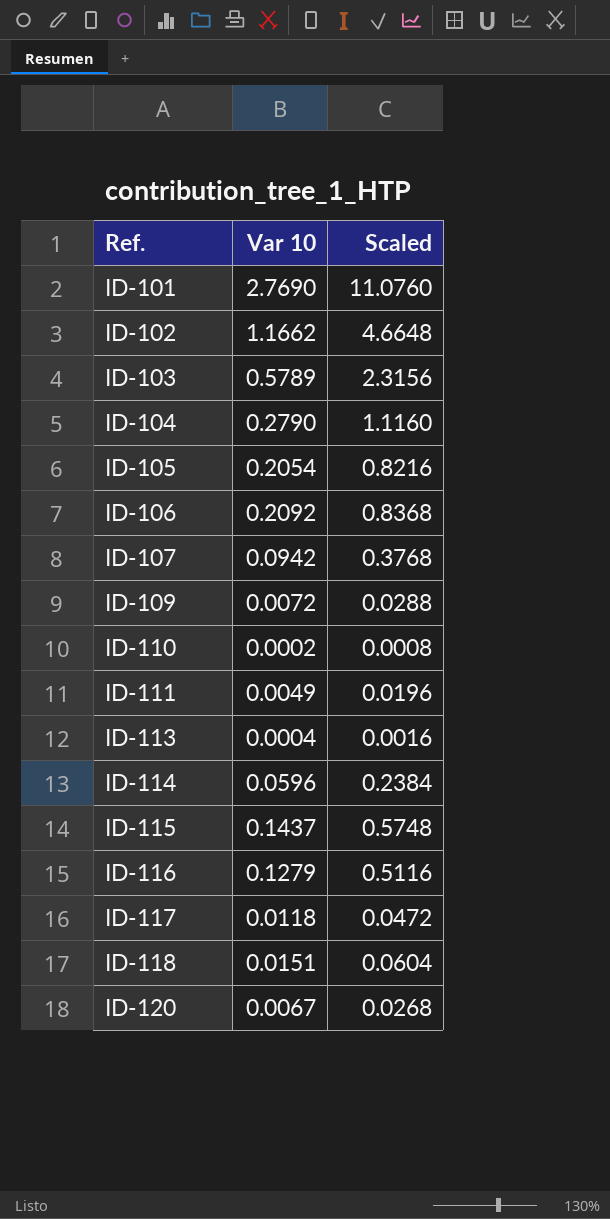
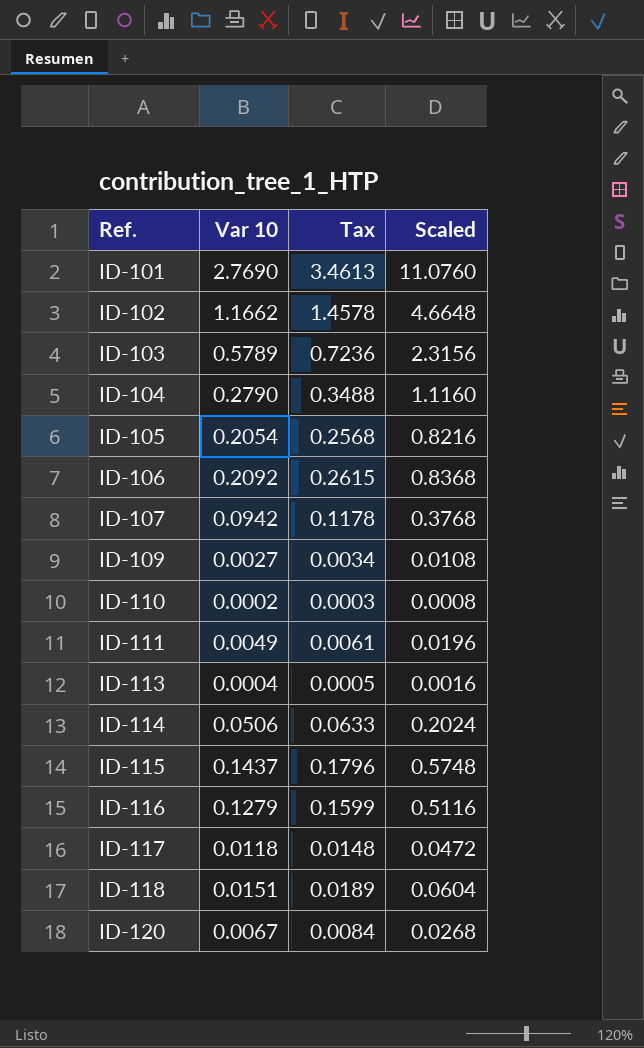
column Tax | formula: none -> [Var 10] * 1.25
ID-109 | Var 10: 0.0072 -> 0.0027
ID-109 | Scaled: 0.0288 -> 0.0108
ID-114 | Var 10: 0.0596 -> 0.0506
ID-114 | Scaled: 0.2384 -> 0.2024

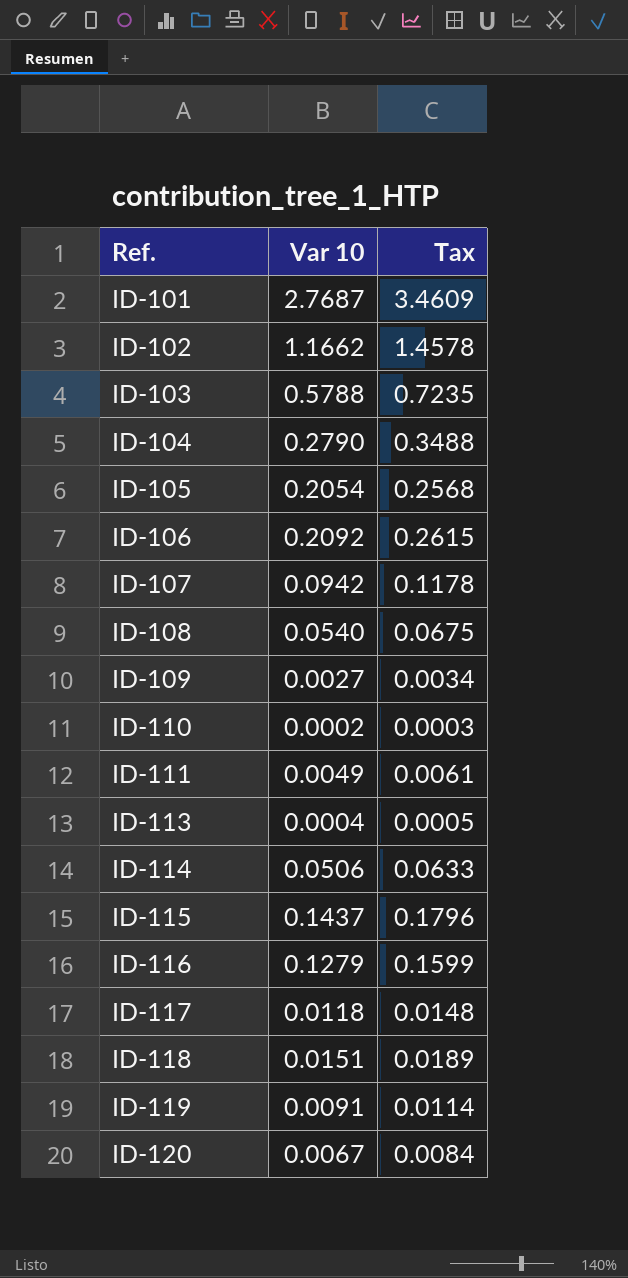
column Scaled | formula: [Var 10] * 4 -> none
ID-101 | Var 10: 2.7690 -> 2.7687
ID-101 | Tax: 3.4613 -> 3.4609
ID-103 | Var 10: 0.5789 -> 0.5788
ID-103 | Tax: 0.7236 -> 0.7235
row ID-108: none -> 0.0540 | 0.0675
row ID-119: none -> 0.0091 | 0.0114

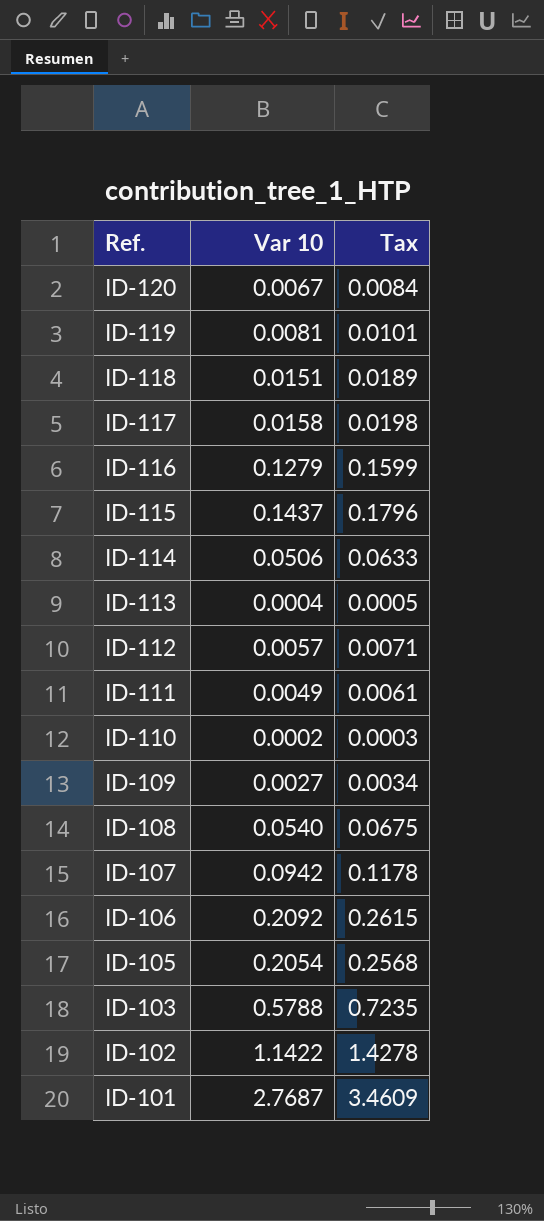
row order: Ref. ascending -> Ref. descending
row ID-104: 0.2790 | 0.3488 -> none
ID-119 | Var 10: 0.0091 -> 0.0081
ID-119 | Tax: 0.0114 -> 0.0101
ID-117 | Var 10: 0.0118 -> 0.0158
ID-117 | Tax: 0.0148 -> 0.0198
row ID-112: none -> 0.0057 | 0.0071
ID-102 | Var 10: 1.1662 -> 1.1422
ID-102 | Tax: 1.4578 -> 1.4278

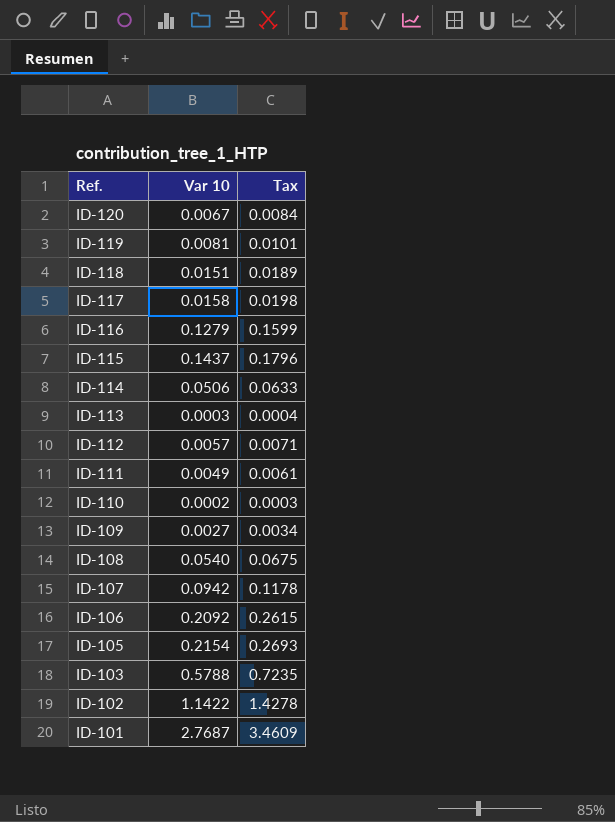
ID-113 | Var 10: 0.0004 -> 0.0003
ID-113 | Tax: 0.0005 -> 0.0004
ID-105 | Var 10: 0.2054 -> 0.2154
ID-105 | Tax: 0.2568 -> 0.2693

